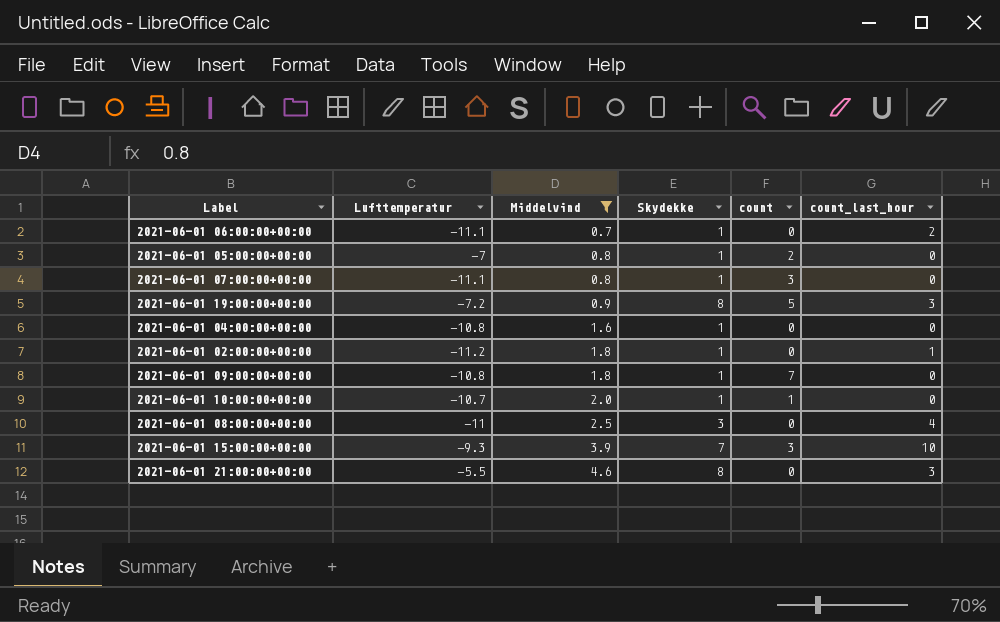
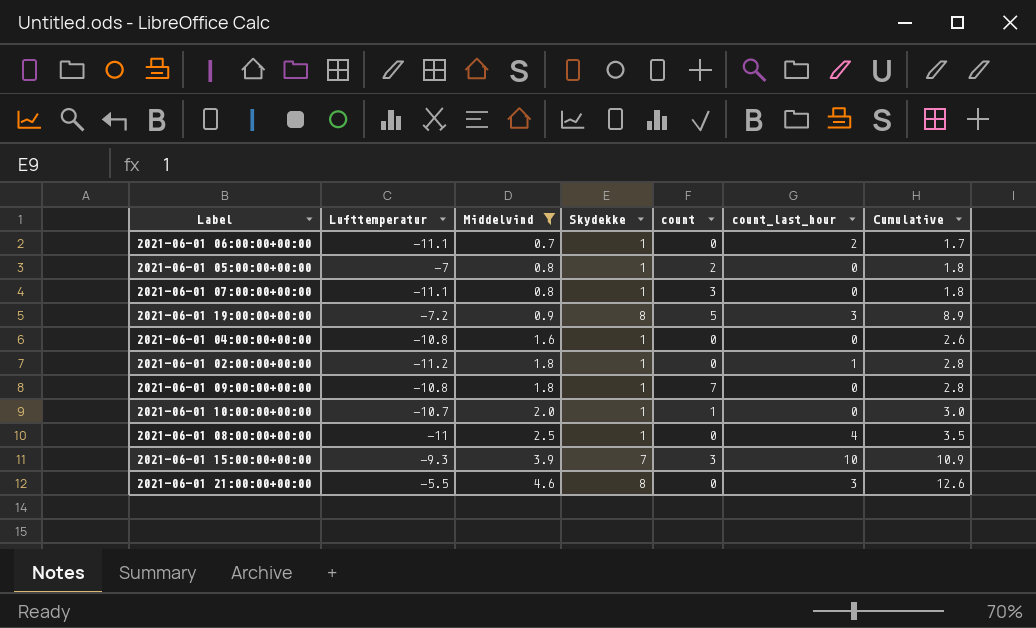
column Cumulative | formula: none -> [Middelvind] + [Skydekke]
2021-06-01 08:00:00+00:00 | Skydekke: 3 -> 1

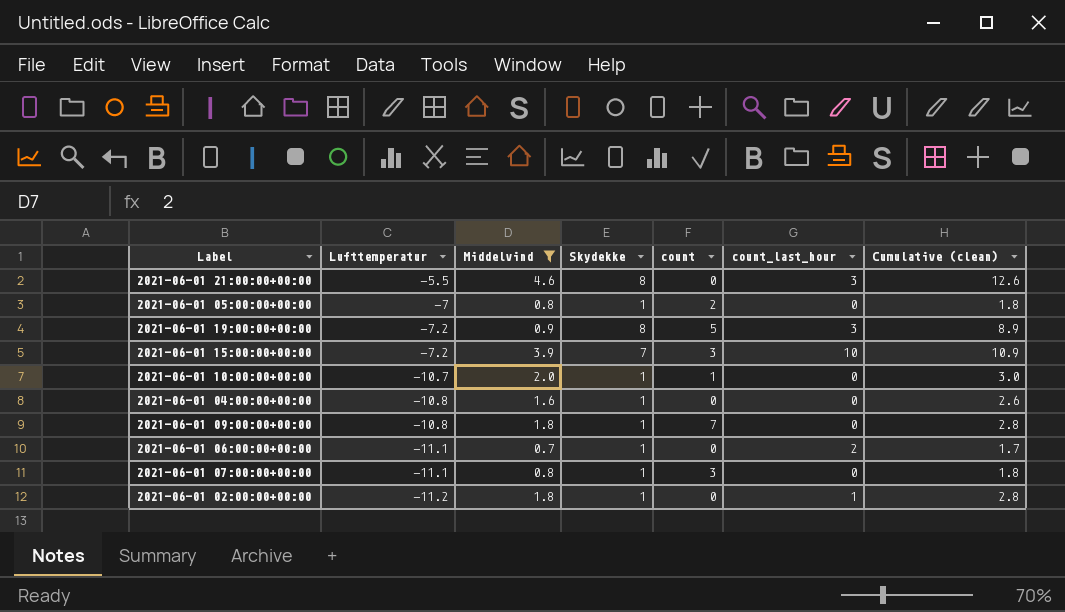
row order: Middelvind ascending -> Lufttemperatur descending
column name: Cumulative -> Cumulative (clean)
row 2021-06-01 08:00:00+00:00: -11 | 2.5 | 1 | 0 | 4 | 3.5 -> none
2021-06-01 15:00:00+00:00 | Lufttemperatur: -9.3 -> -7.2

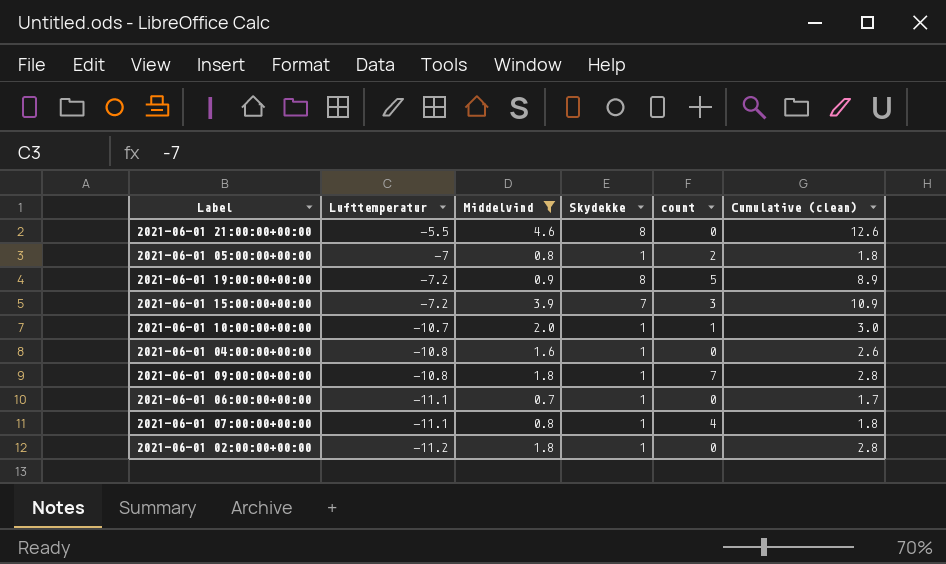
column count_last_hour | position: 6 -> none
2021-06-01 07:00:00+00:00 | count: 3 -> 4

